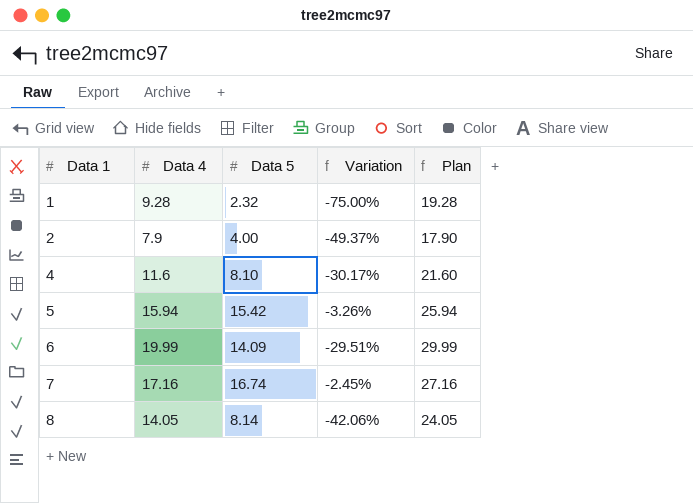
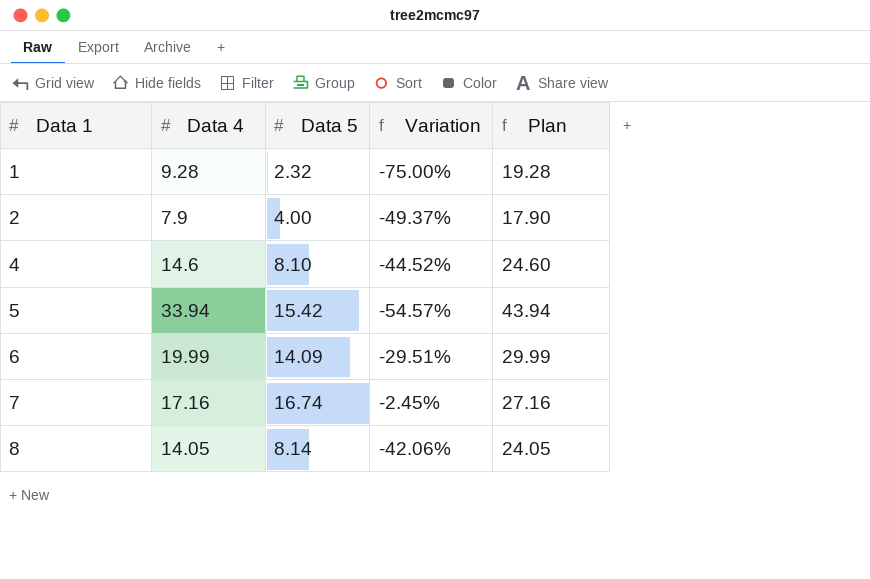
4 | Data 4: 11.6 -> 14.6
4 | Variation: -30.17% -> -44.52%
4 | Plan: 21.60 -> 24.60
5 | Data 4: 15.94 -> 33.94
5 | Variation: -3.26% -> -54.57%
5 | Plan: 25.94 -> 43.94

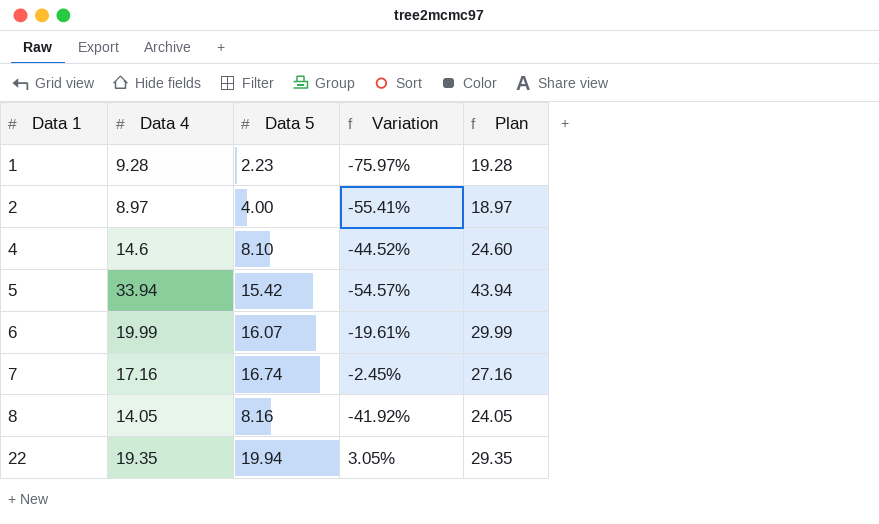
1 | Data 5: 2.32 -> 2.23
1 | Variation: -75.00% -> -75.97%
2 | Data 4: 7.9 -> 8.97
2 | Variation: -49.37% -> -55.41%
2 | Plan: 17.90 -> 18.97
6 | Data 5: 14.09 -> 16.07
6 | Variation: -29.51% -> -19.61%
8 | Data 5: 8.14 -> 8.16
8 | Variation: -42.06% -> -41.92%
row 22: none -> 19.35 | 19.94 | 3.05% | 29.35

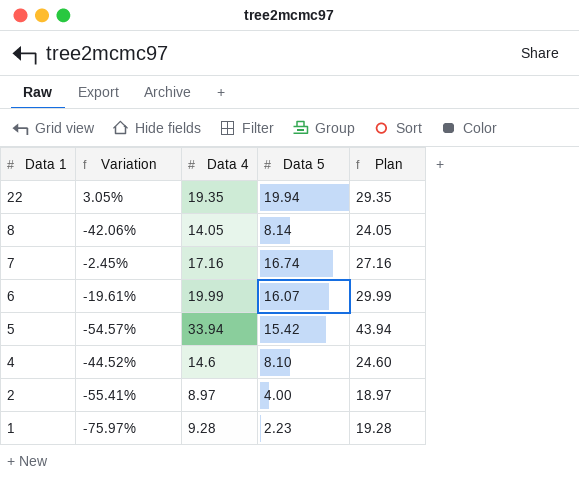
row order: Data 1 ascending -> Data 1 descending
column Variation | position: 4 -> 2
8 | Variation: -41.92% -> -42.06%
8 | Data 5: 8.16 -> 8.14

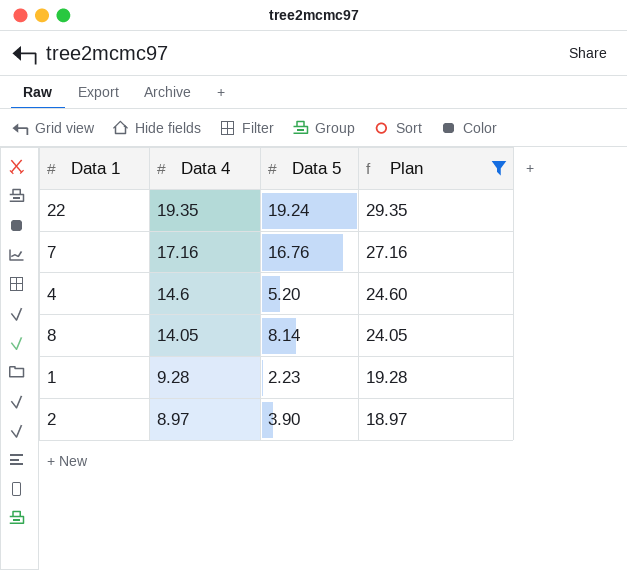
filter: none -> Plan <= 29.35
row order: Data 1 descending -> Data 4 descending
column Variation | formula: ([Data 5] - [Data 4]) / [Data 4] -> none
22 | Data 5: 19.94 -> 19.24
7 | Data 5: 16.74 -> 16.76
4 | Data 5: 8.10 -> 5.20
2 | Data 5: 4.00 -> 3.90

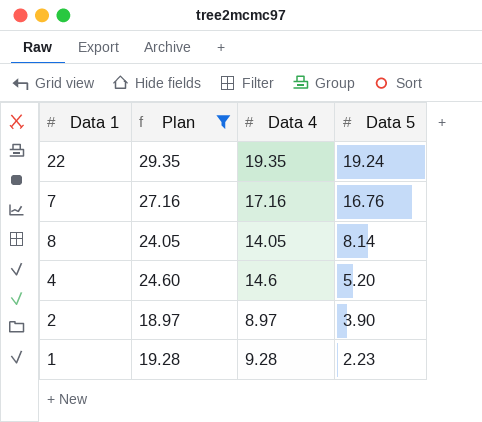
row order: Data 4 descending -> Data 5 descending
column Plan | position: 4 -> 2

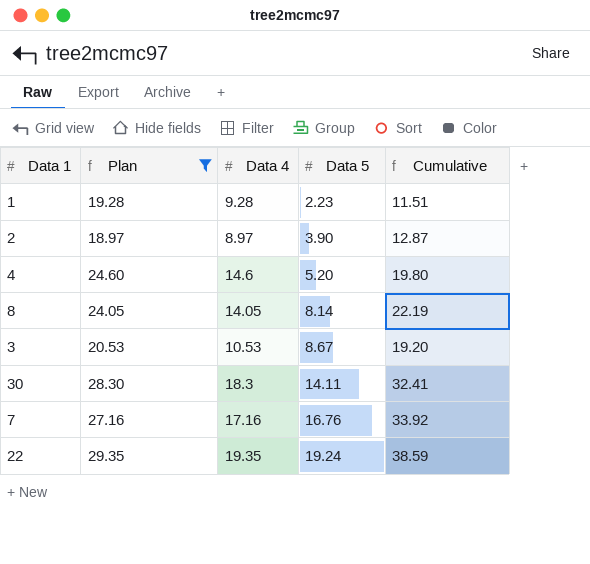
row order: Data 5 descending -> Data 5 ascending
column Cumulative | formula: none -> [Data 4] + [Data 5]
row 3: none -> 20.53 | 10.53 | 8.67 | 19.20
row 30: none -> 28.30 | 18.3 | 14.11 | 32.41

